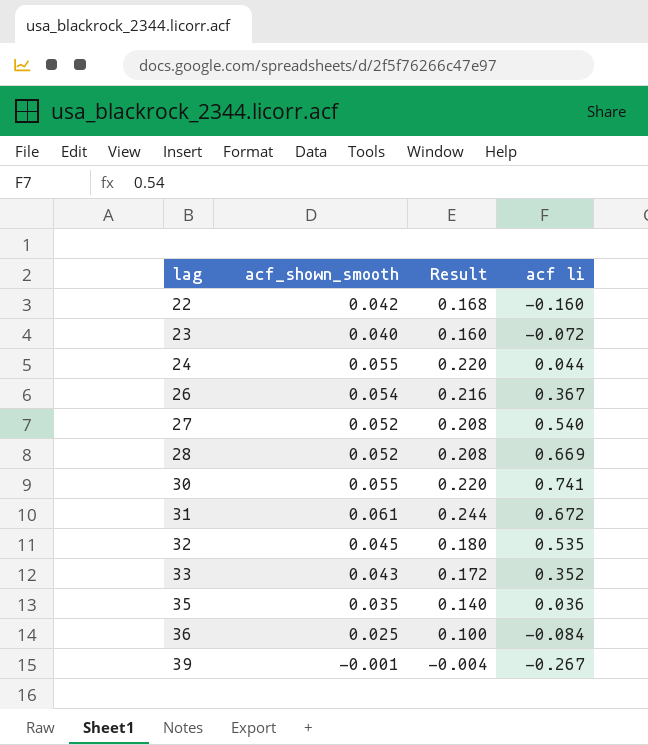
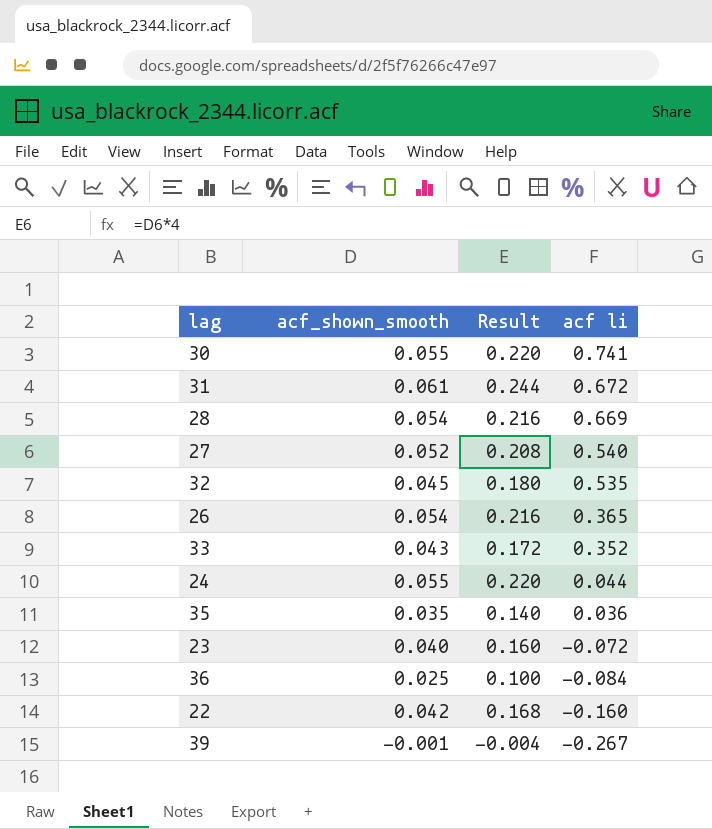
row order: lag ascending -> acf li descending
28 | acf_shown_smooth: 0.052 -> 0.054
28 | Result: 0.208 -> 0.216
26 | acf li: 0.367 -> 0.365

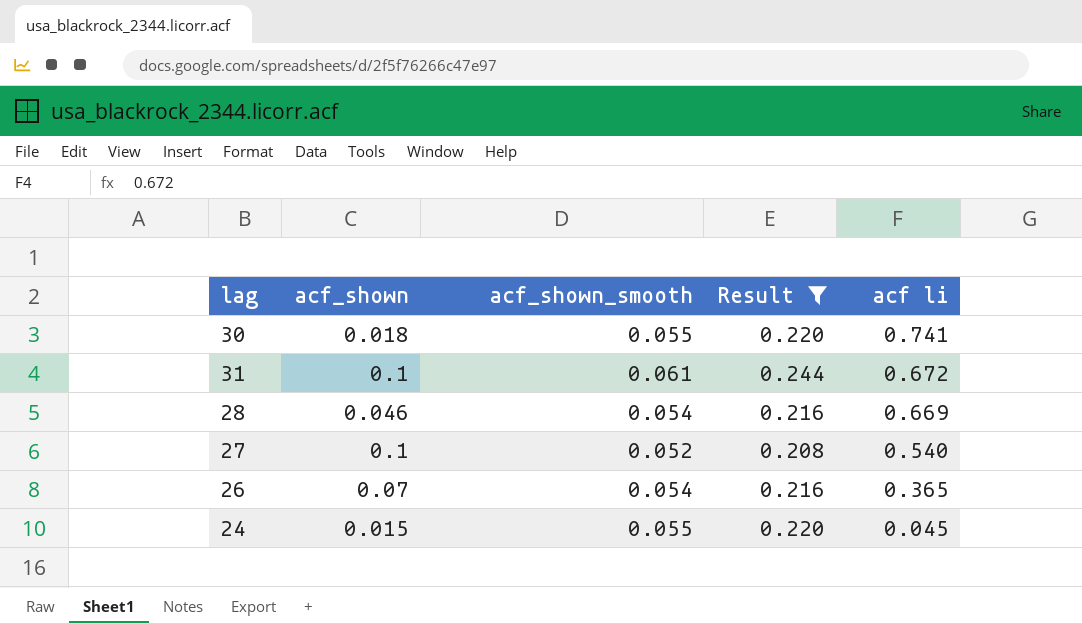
filter: none -> Result >= 0.208
column acf_shown | position: none -> 2
24 | acf li: 0.044 -> 0.045

